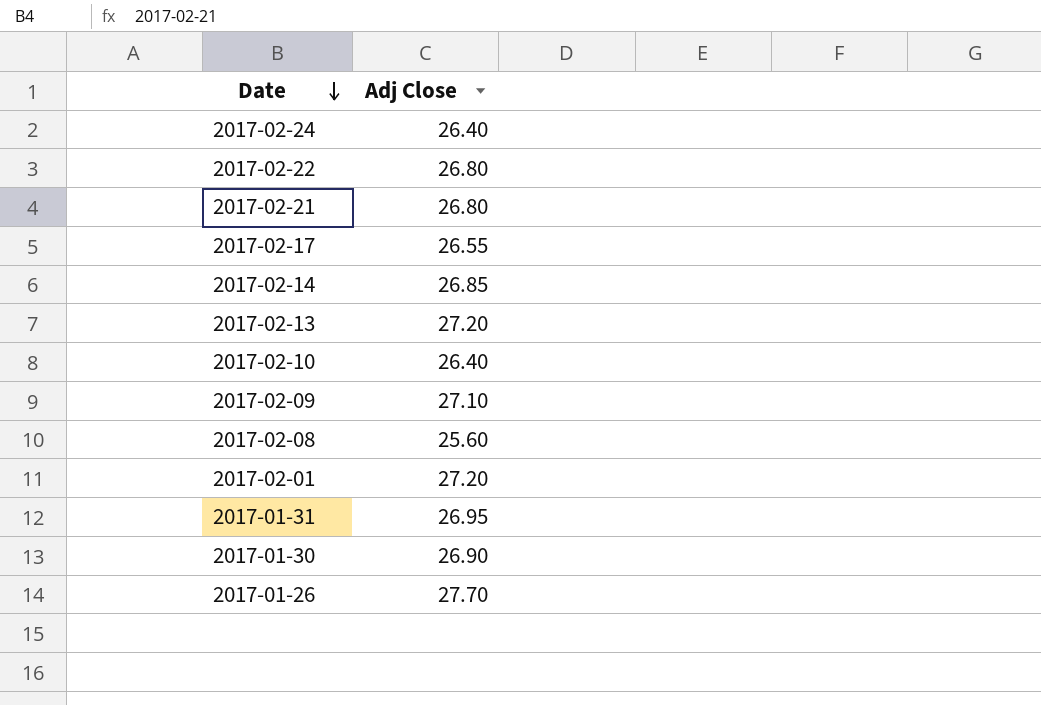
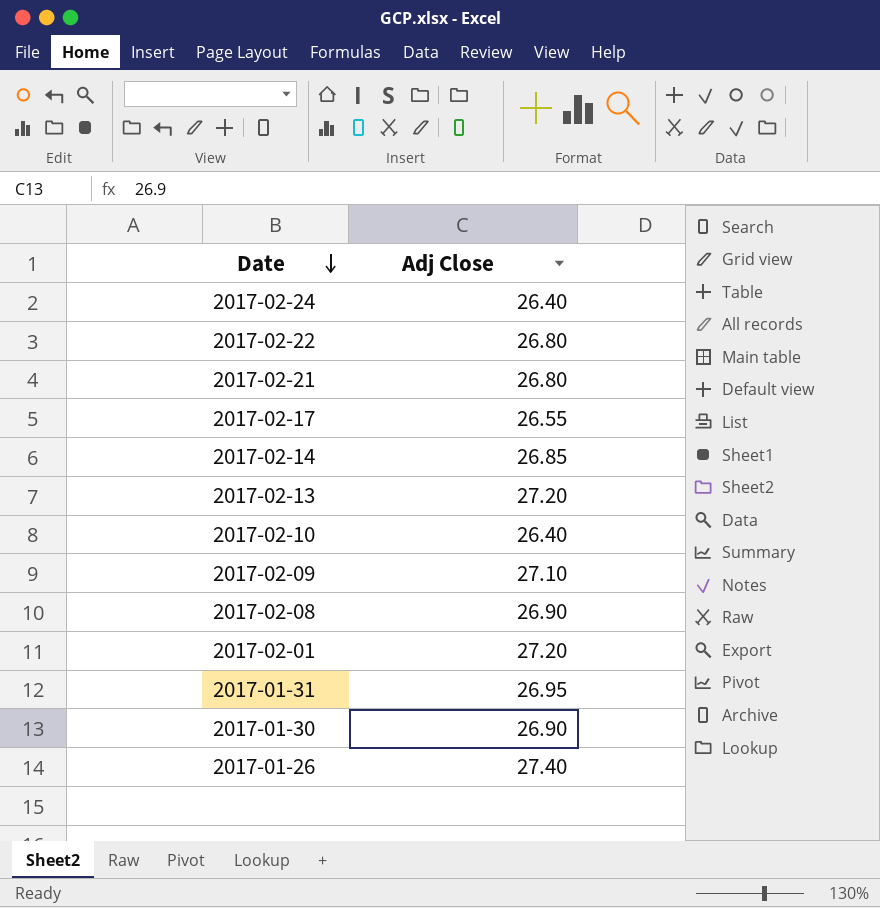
2017-02-08 | Adj Close: 25.60 -> 26.90
2017-01-26 | Adj Close: 27.70 -> 27.40

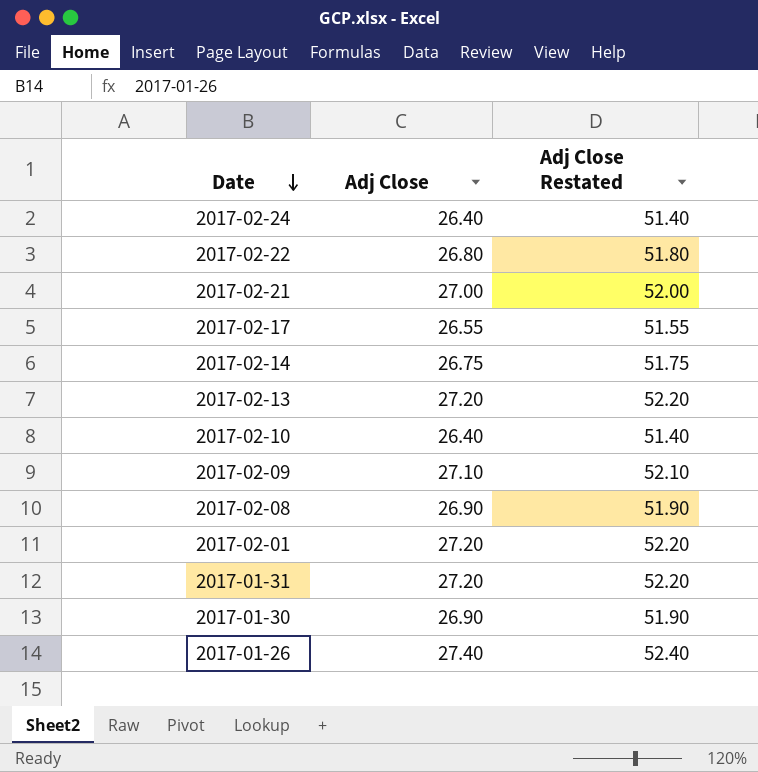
column Adj Close Restated | formula: none -> [Adj Close] + 25
2017-02-21 | Adj Close: 26.80 -> 27.00
2017-02-14 | Adj Close: 26.85 -> 26.75
2017-01-31 | Adj Close: 26.95 -> 27.20

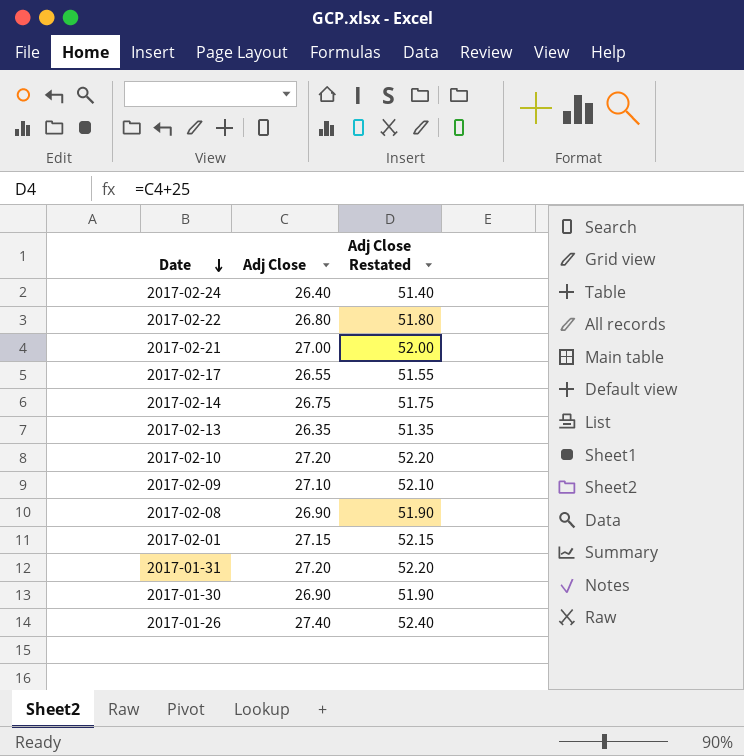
2017-02-13 | Adj Close: 27.20 -> 26.35
2017-02-13 | Adj Close Restated: 52.20 -> 51.35
2017-02-10 | Adj Close: 26.40 -> 27.20
2017-02-10 | Adj Close Restated: 51.40 -> 52.20
2017-02-01 | Adj Close: 27.20 -> 27.15
2017-02-01 | Adj Close Restated: 52.20 -> 52.15

